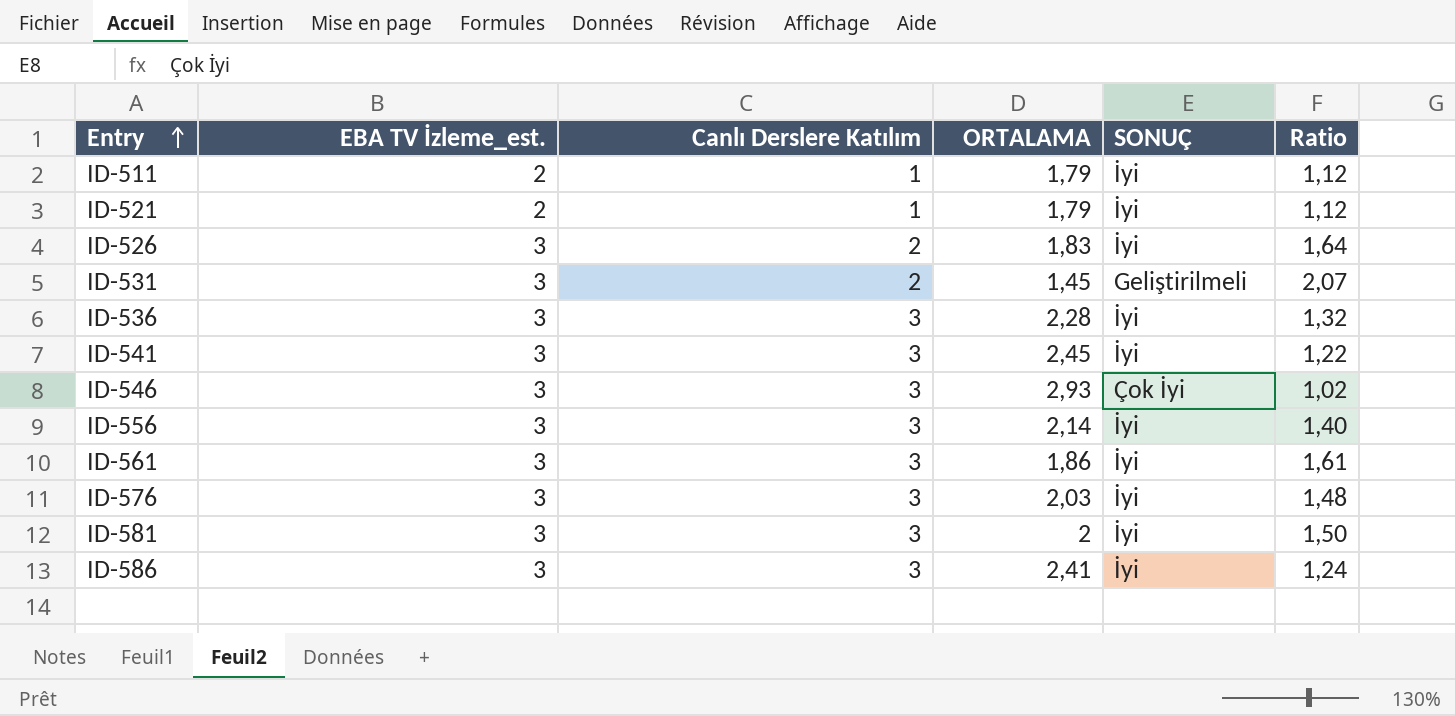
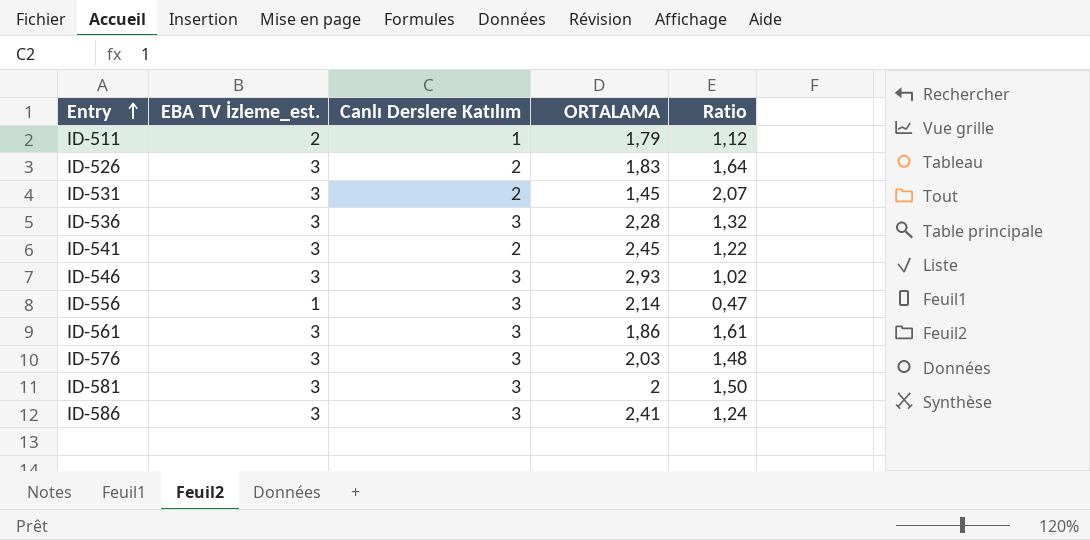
column SONUÇ | position: 5 -> none
row ID-521: 2 | 1 | 1,79 | İyi | 1,12 -> none
ID-541 | Canlı Derslere Katılım: 3 -> 2
ID-556 | EBA TV İzleme_est.: 3 -> 1
ID-556 | Ratio: 1,40 -> 0,47

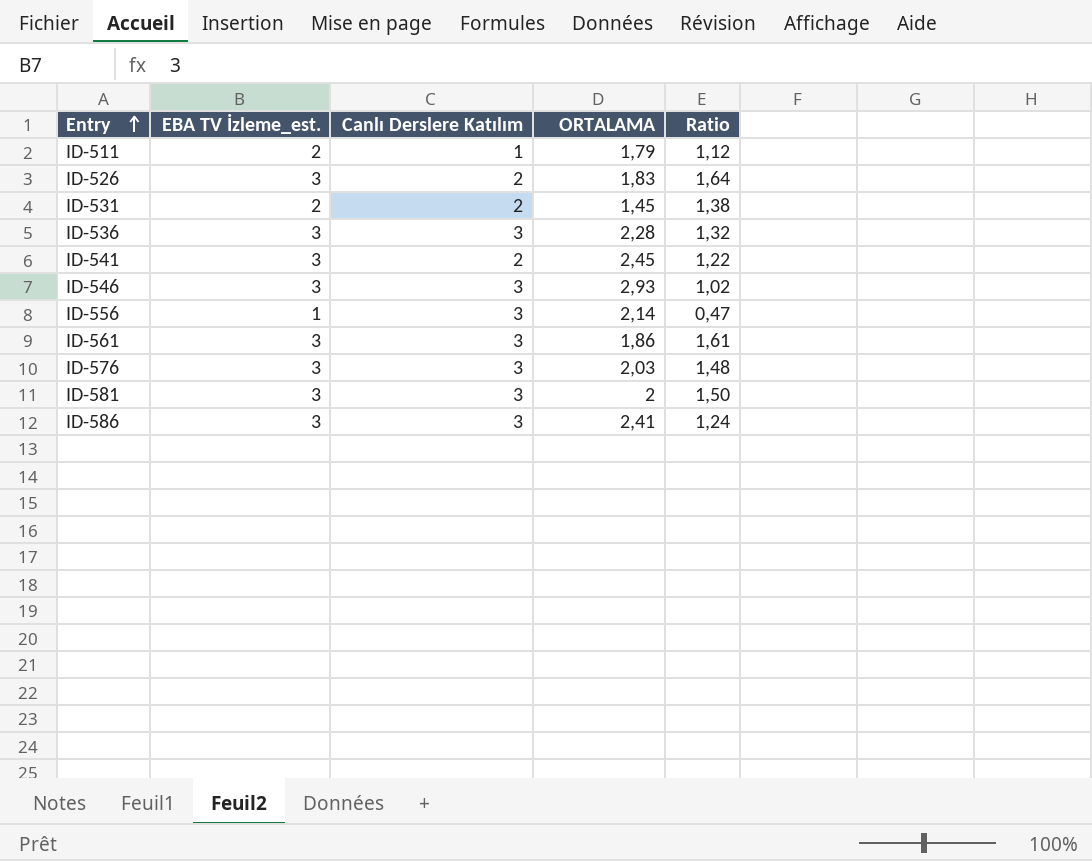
ID-531 | EBA TV İzleme_est.: 3 -> 2
ID-531 | Ratio: 2,07 -> 1,38

